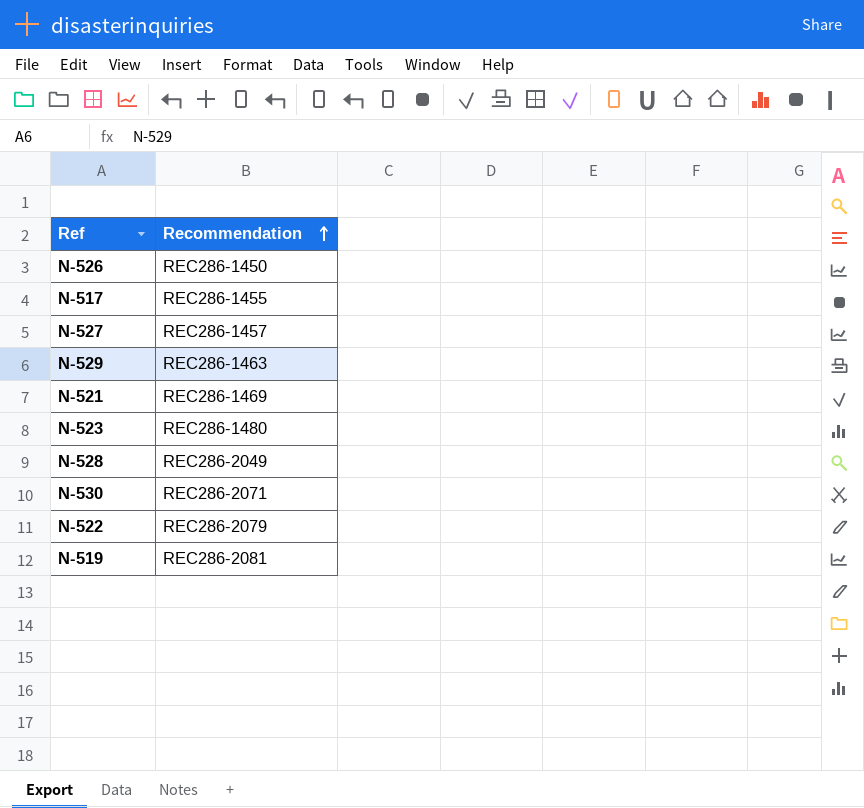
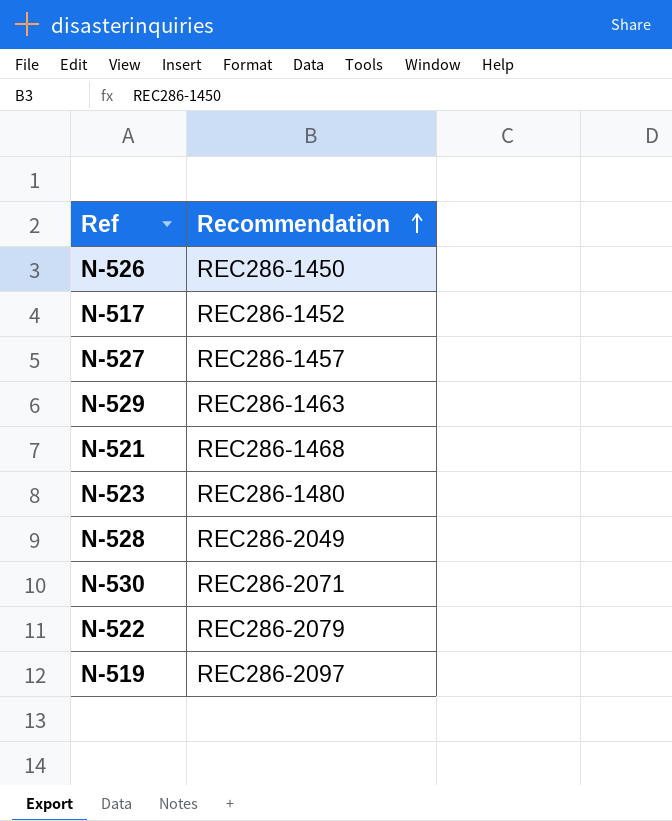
N-517 | Recommendation: REC286-1455 -> REC286-1452
N-521 | Recommendation: REC286-1469 -> REC286-1468
N-519 | Recommendation: REC286-2081 -> REC286-2097

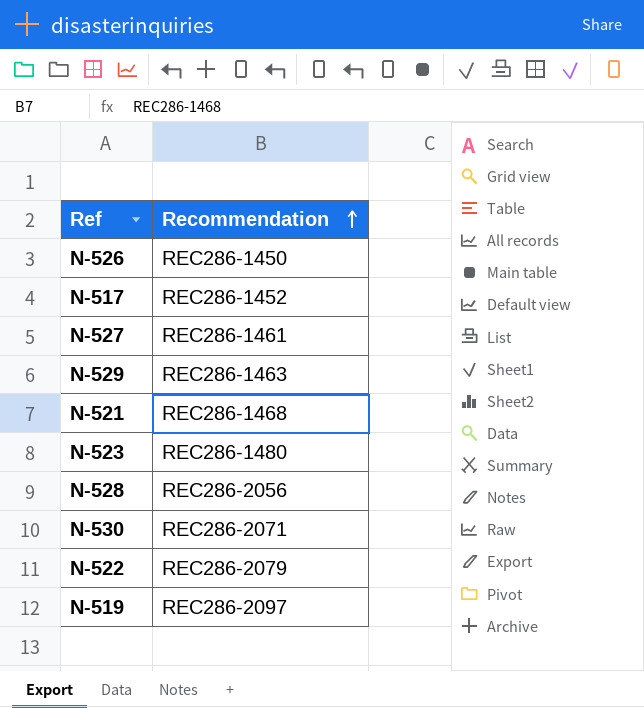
N-527 | Recommendation: REC286-1457 -> REC286-1461
N-528 | Recommendation: REC286-2049 -> REC286-2056

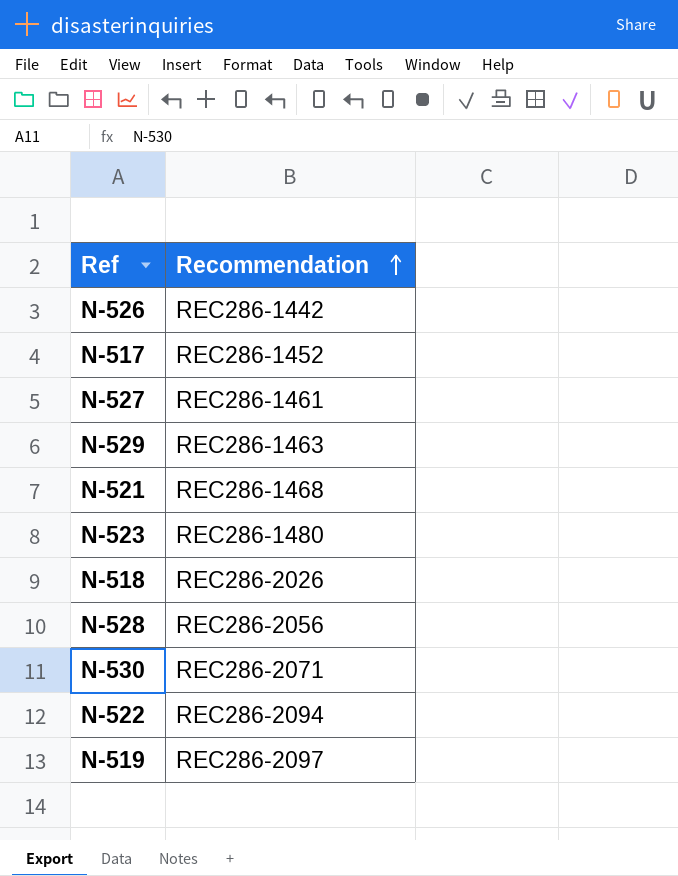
N-526 | Recommendation: REC286-1450 -> REC286-1442
row N-518: none -> REC286-2026
N-522 | Recommendation: REC286-2079 -> REC286-2094

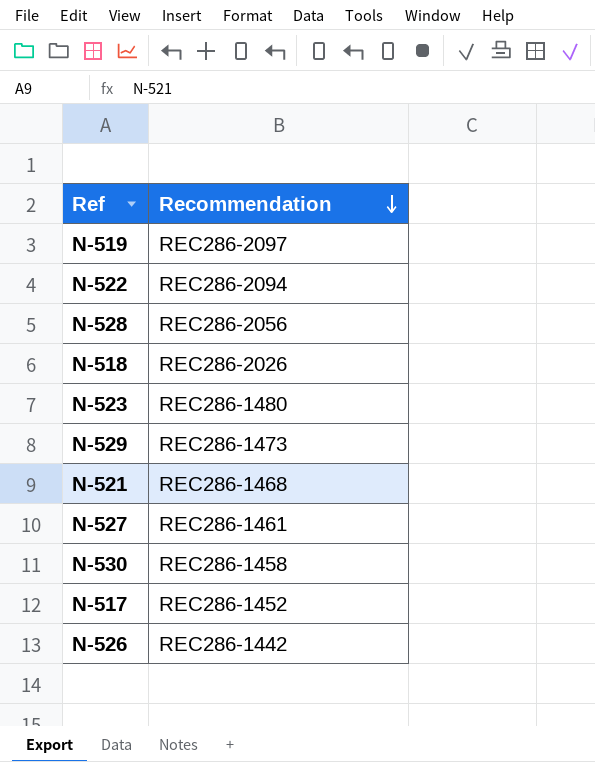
row order: Recommendation ascending -> Recommendation descending
N-529 | Recommendation: REC286-1463 -> REC286-1473
N-530 | Recommendation: REC286-2071 -> REC286-1458

